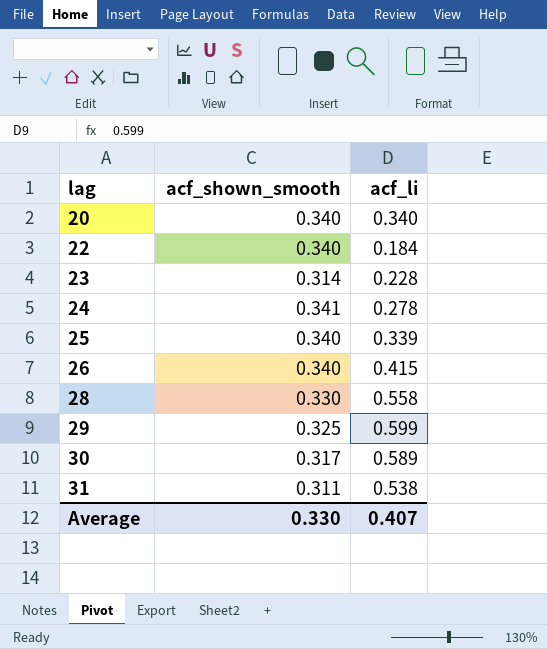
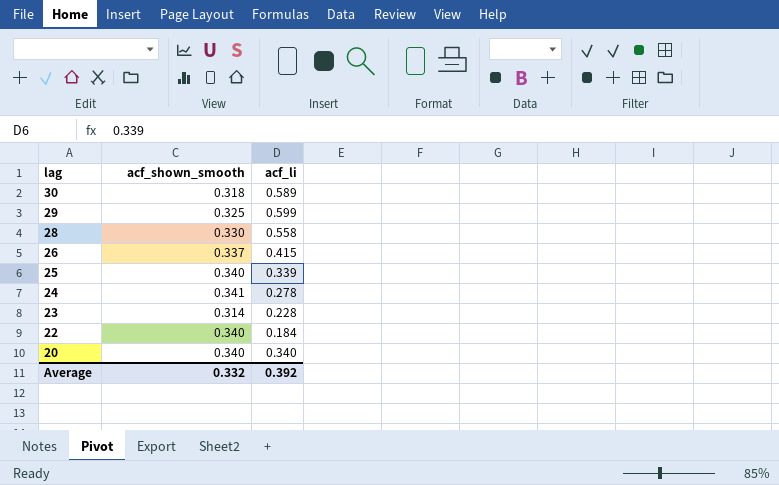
row order: lag ascending -> lag descending
row 31: 0.311 | 0.538 -> none
30 | acf_shown_smooth: 0.317 -> 0.318
26 | acf_shown_smooth: 0.340 -> 0.337
Average | acf_shown_smooth: 0.330 -> 0.332
Average | acf_li: 0.407 -> 0.392

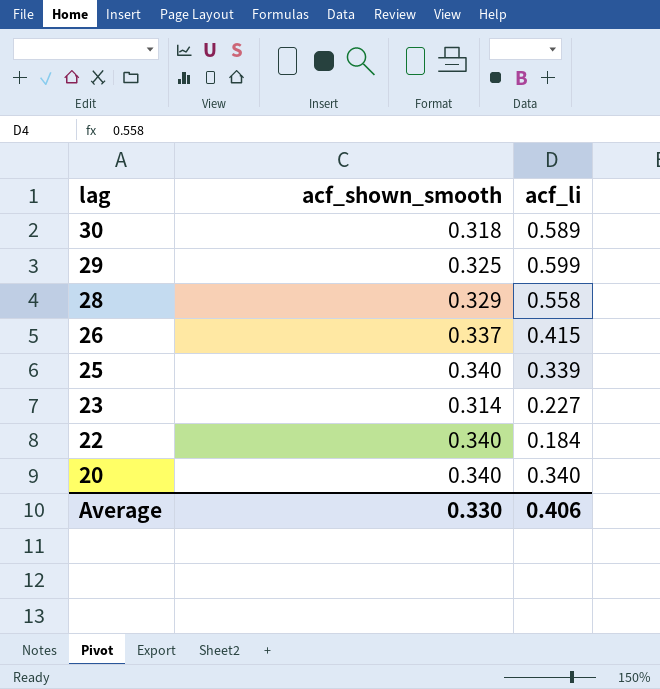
row 24: 0.341 | 0.278 -> none
28 | acf_shown_smooth: 0.330 -> 0.329
23 | acf_li: 0.228 -> 0.227
Average | acf_shown_smooth: 0.332 -> 0.330
Average | acf_li: 0.392 -> 0.406

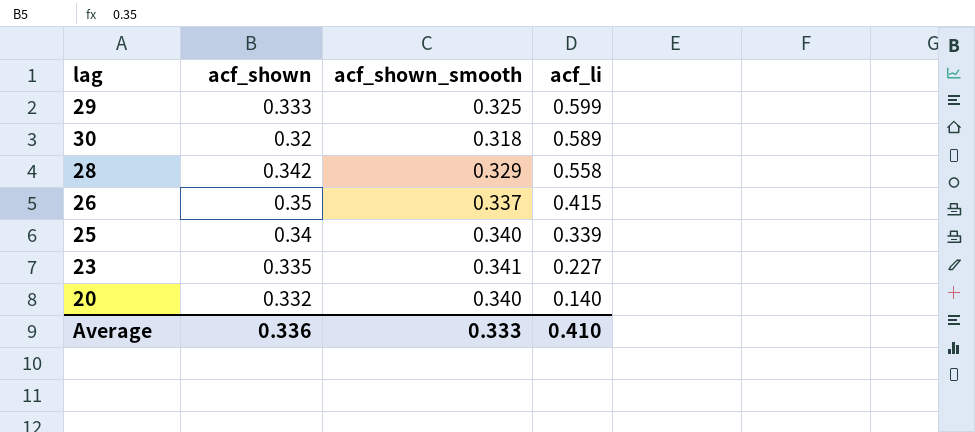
row order: lag descending -> acf_li descending
column acf_shown | position: none -> 2
row 22: 0.340 | 0.184 -> none
23 | acf_shown_smooth: 0.314 -> 0.341
20 | acf_li: 0.340 -> 0.140
Average | acf_shown_smooth: 0.330 -> 0.333
Average | acf_li: 0.406 -> 0.410

